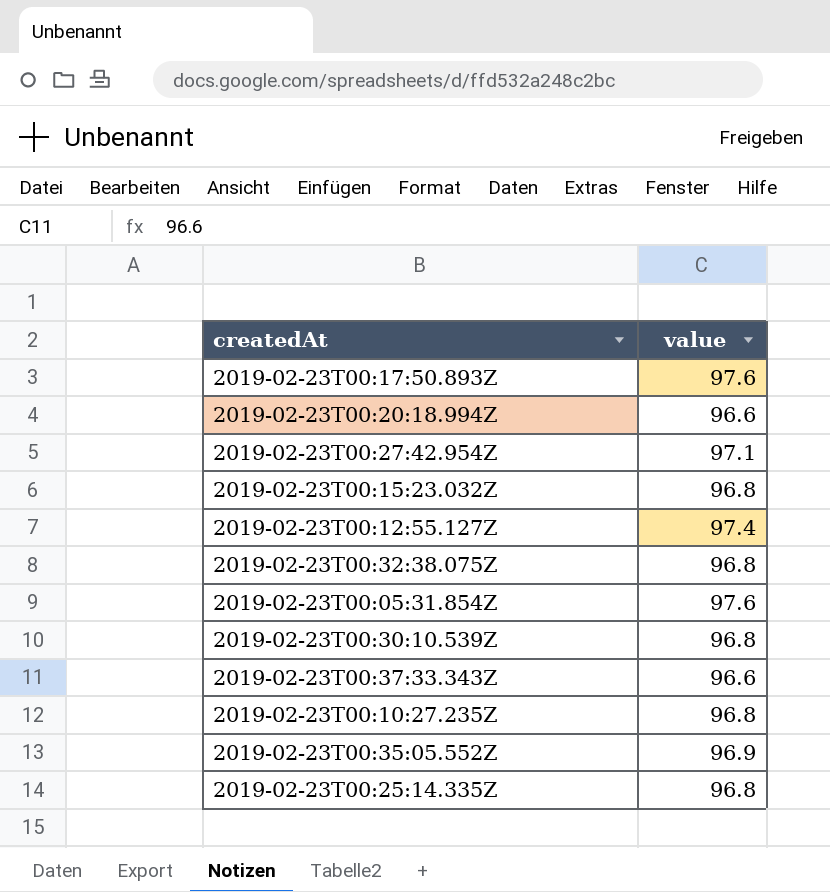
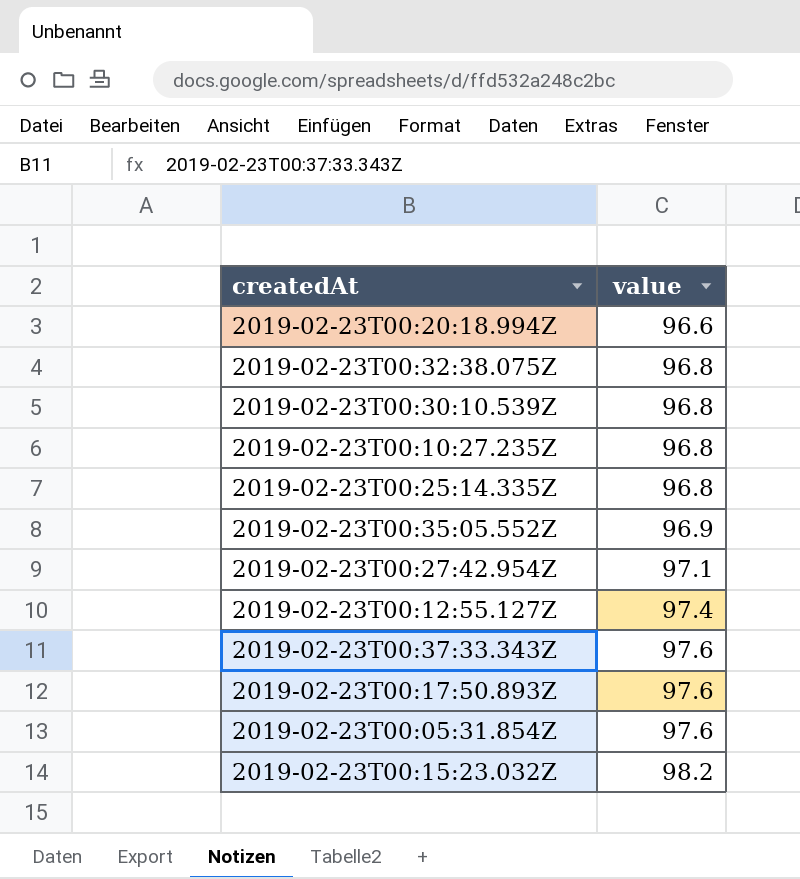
row order: none -> value ascending
2019-02-23T00:37:33.343Z | value: 96.6 -> 97.6
2019-02-23T00:15:23.032Z | value: 96.8 -> 98.2

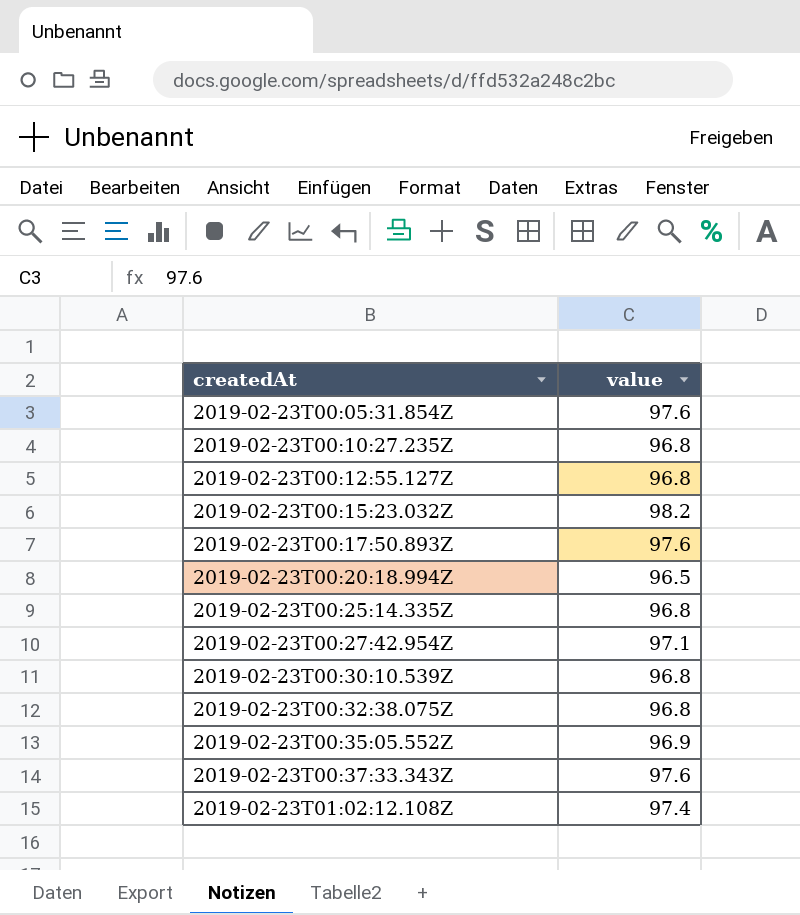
row order: value ascending -> createdAt ascending
2019-02-23T00:12:55.127Z | value: 97.4 -> 96.8
2019-02-23T00:20:18.994Z | value: 96.6 -> 96.5
row 2019-02-23T01:02:12.108Z: none -> 97.4

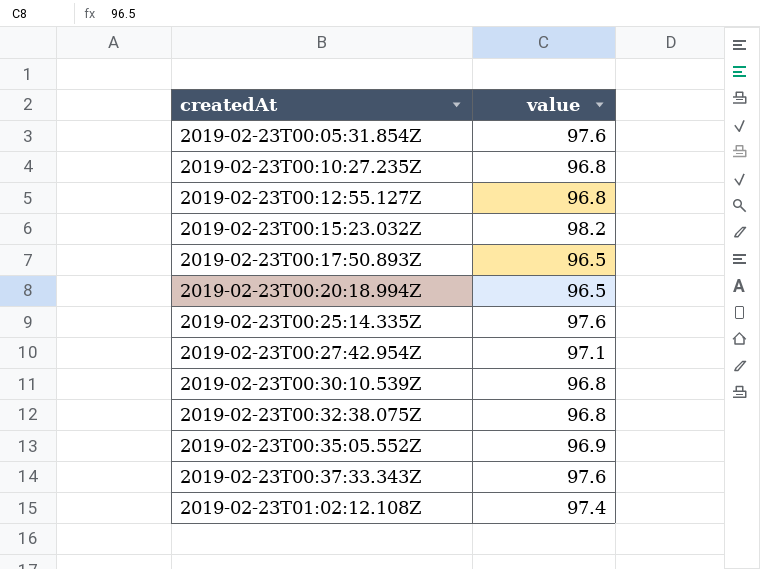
2019-02-23T00:17:50.893Z | value: 97.6 -> 96.5
2019-02-23T00:25:14.335Z | value: 96.8 -> 97.6

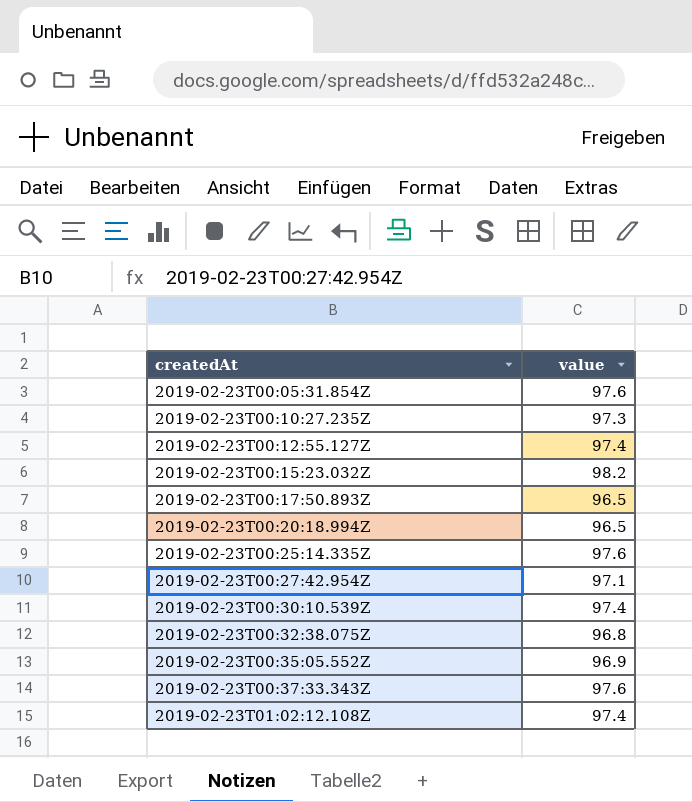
2019-02-23T00:10:27.235Z | value: 96.8 -> 97.3
2019-02-23T00:12:55.127Z | value: 96.8 -> 97.4
2019-02-23T00:30:10.539Z | value: 96.8 -> 97.4

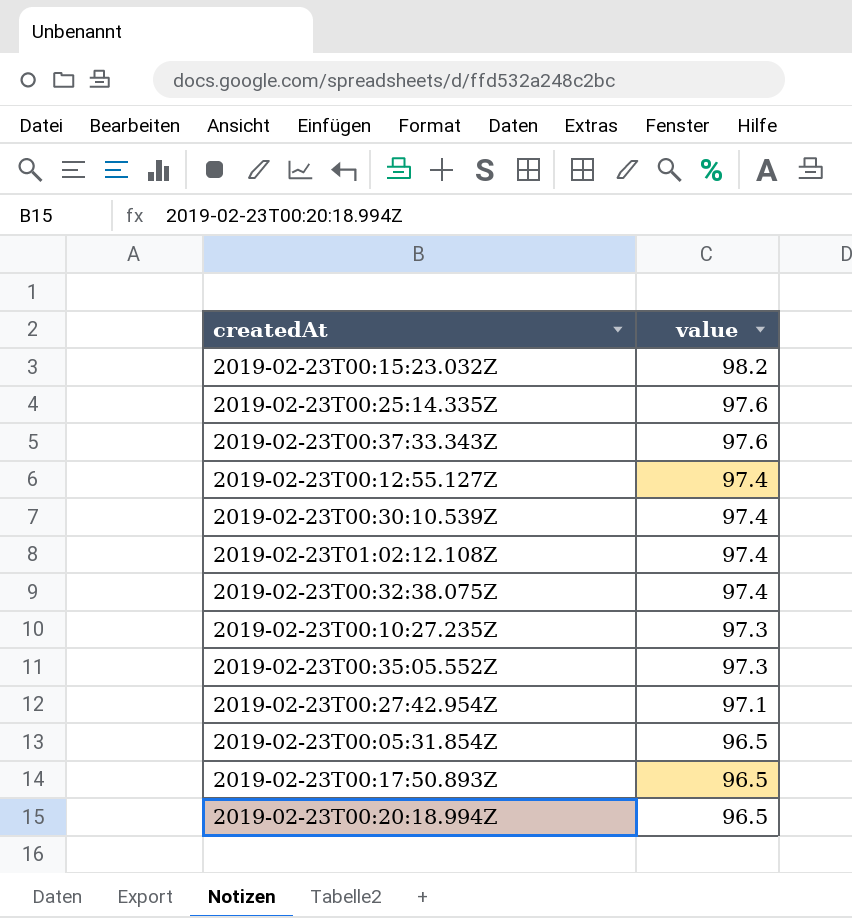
row order: createdAt ascending -> value descending
2019-02-23T00:32:38.075Z | value: 96.8 -> 97.4
2019-02-23T00:35:05.552Z | value: 96.9 -> 97.3
2019-02-23T00:05:31.854Z | value: 97.6 -> 96.5

